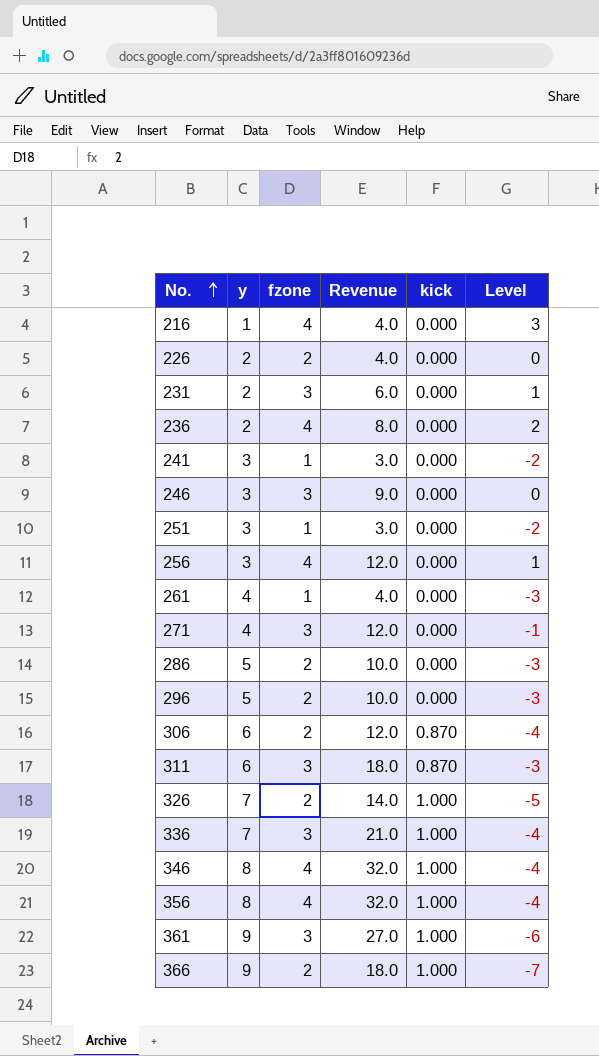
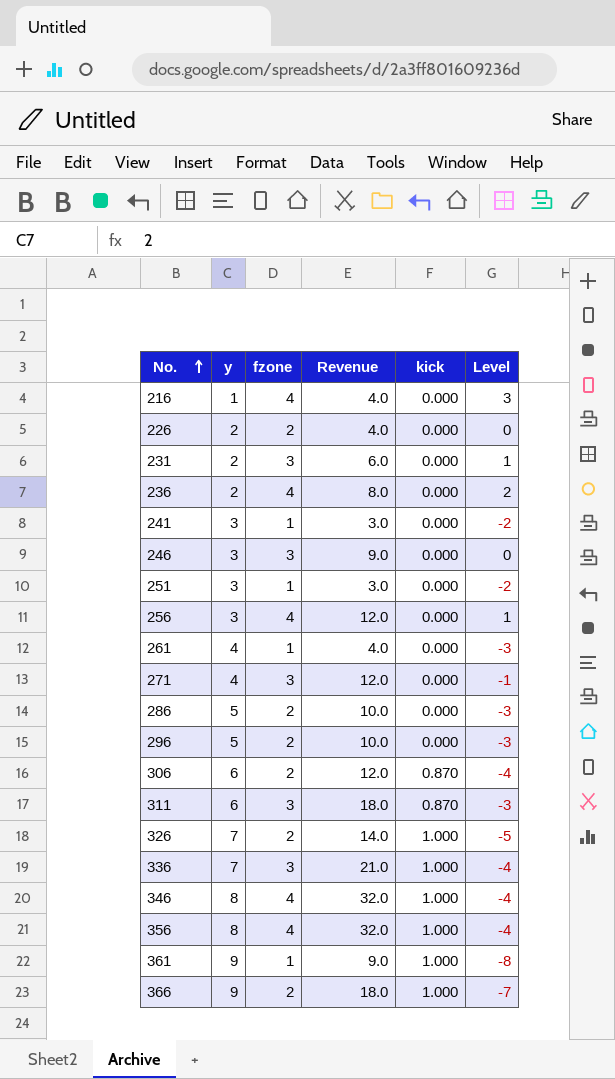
361 | fzone: 3 -> 1
361 | Revenue: 27.0 -> 9.0
361 | Level: -6 -> -8

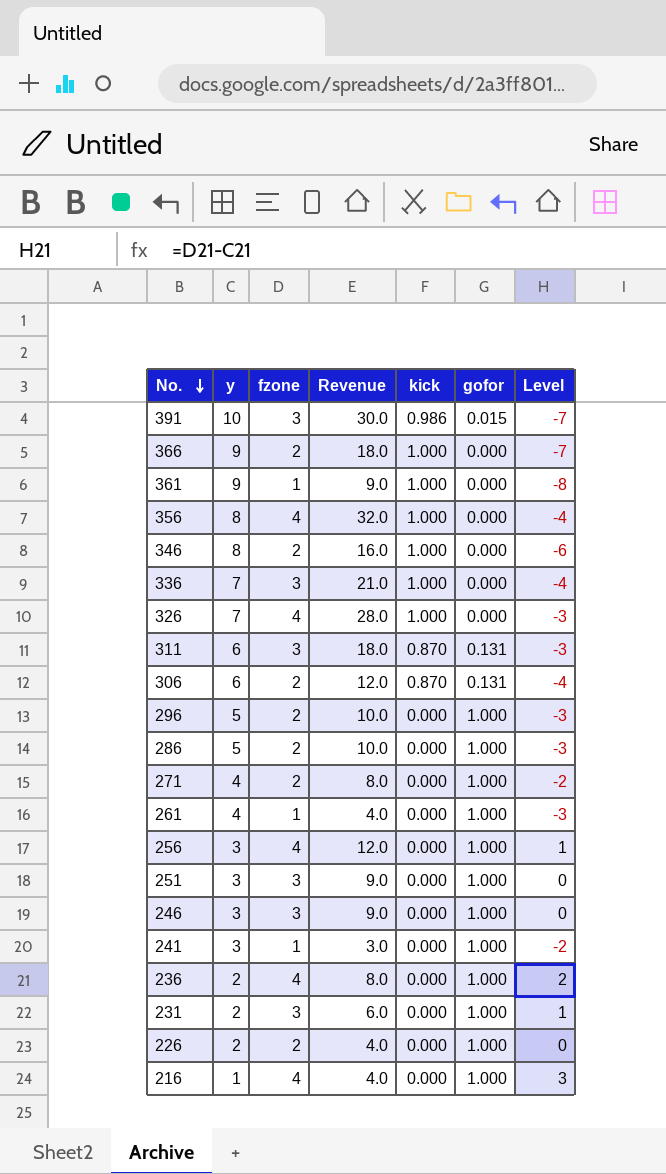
row order: No. ascending -> No. descending
column gofor | position: none -> 6
row 391: none -> 10 | 3 | 30.0 | 0.986 | 0.015 | -7
346 | fzone: 4 -> 2
346 | Revenue: 32.0 -> 16.0
346 | Level: -4 -> -6
326 | fzone: 2 -> 4
326 | Revenue: 14.0 -> 28.0
326 | Level: -5 -> -3
271 | fzone: 3 -> 2
271 | Revenue: 12.0 -> 8.0
271 | Level: -1 -> -2
251 | fzone: 1 -> 3
251 | Revenue: 3.0 -> 9.0
251 | Level: -2 -> 0

